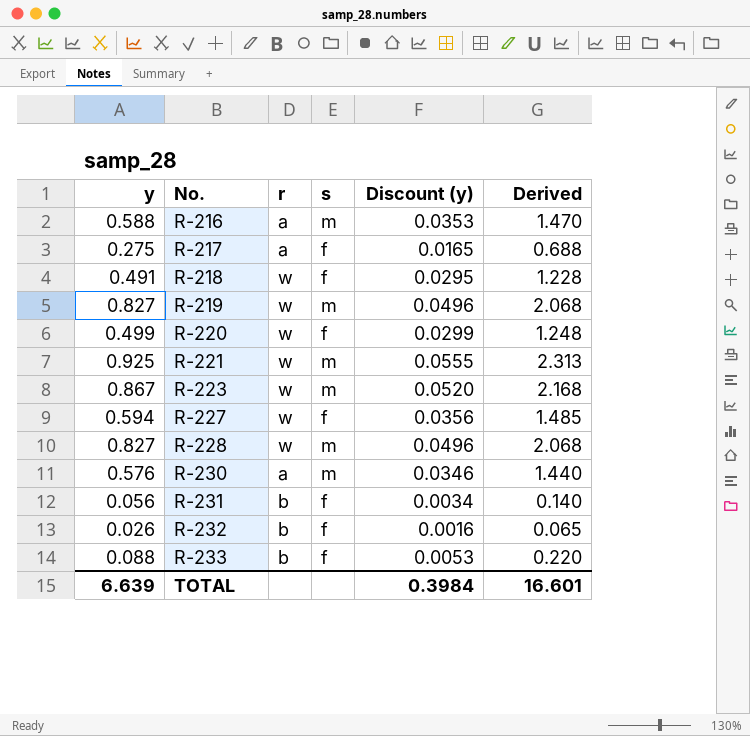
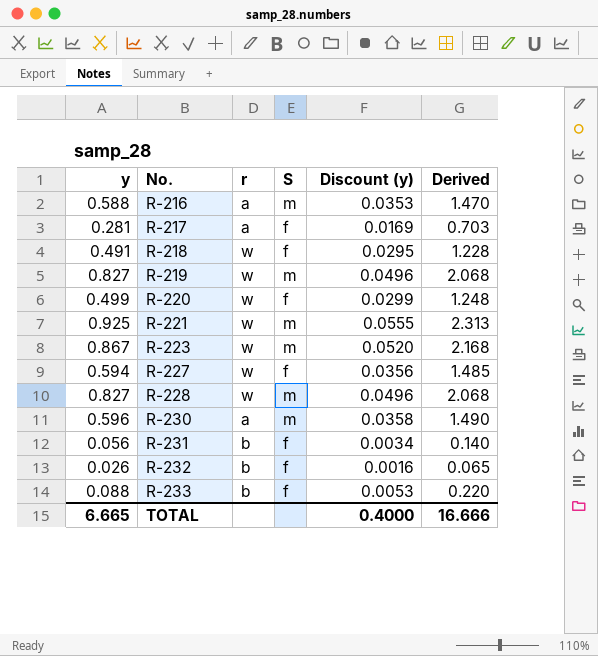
column name: s -> S
R-217 | y: 0.275 -> 0.281
R-217 | Discount (y): 0.0165 -> 0.0169
R-217 | Derived: 0.688 -> 0.703
R-230 | y: 0.576 -> 0.596
R-230 | Discount (y): 0.0346 -> 0.0358
R-230 | Derived: 1.440 -> 1.490
TOTAL | y: 6.639 -> 6.665
TOTAL | Discount (y): 0.3984 -> 0.4000
TOTAL | Derived: 16.601 -> 16.666

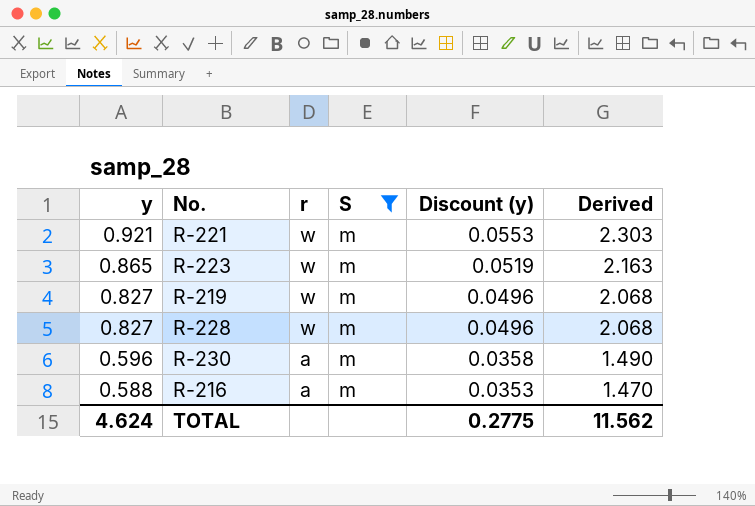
filter: none -> S = m
row order: No. ascending -> y descending
R-221 | y: 0.925 -> 0.921
R-221 | Discount (y): 0.0555 -> 0.0553
R-221 | Derived: 2.313 -> 2.303
R-223 | y: 0.867 -> 0.865
R-223 | Discount (y): 0.0520 -> 0.0519
R-223 | Derived: 2.168 -> 2.163
TOTAL | y: 6.665 -> 4.624
TOTAL | Discount (y): 0.4000 -> 0.2775
TOTAL | Derived: 16.666 -> 11.562

